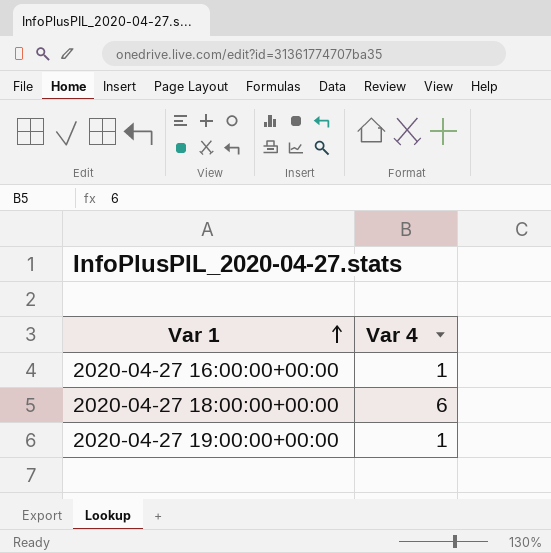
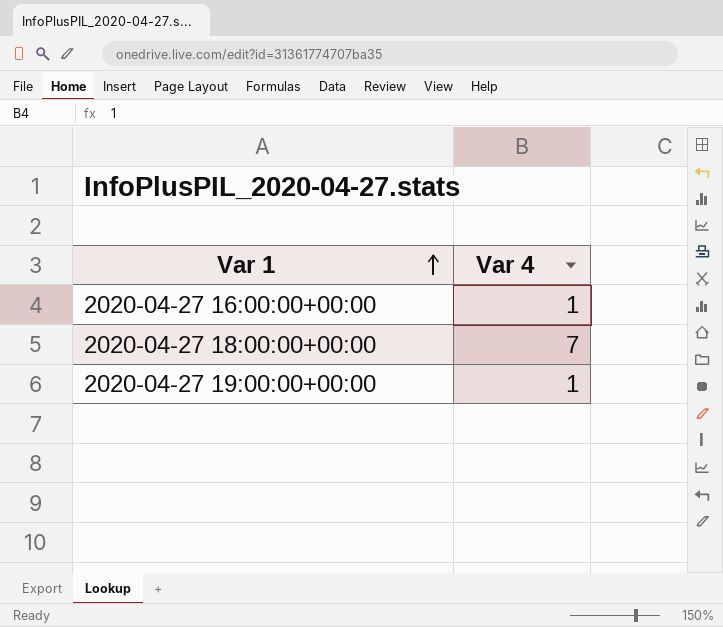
2020-04-27 18:00:00+00:00 | Var 4: 6 -> 7

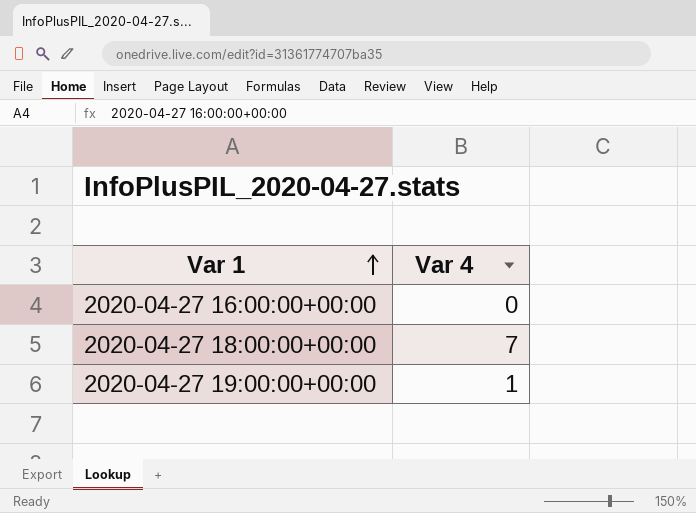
2020-04-27 16:00:00+00:00 | Var 4: 1 -> 0

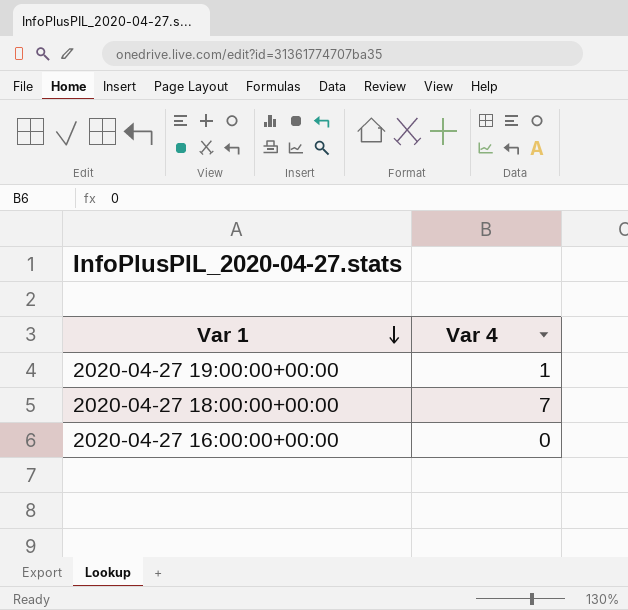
row order: Var 1 ascending -> Var 1 descending

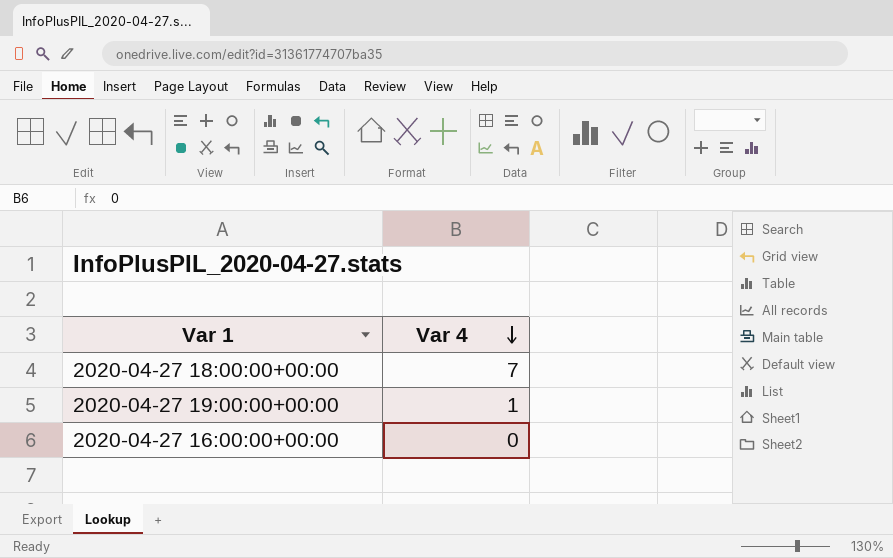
row order: Var 1 descending -> Var 4 descending

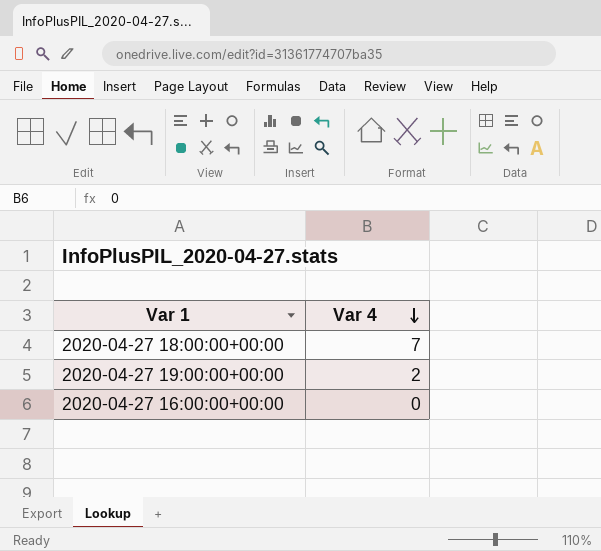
2020-04-27 19:00:00+00:00 | Var 4: 1 -> 2

